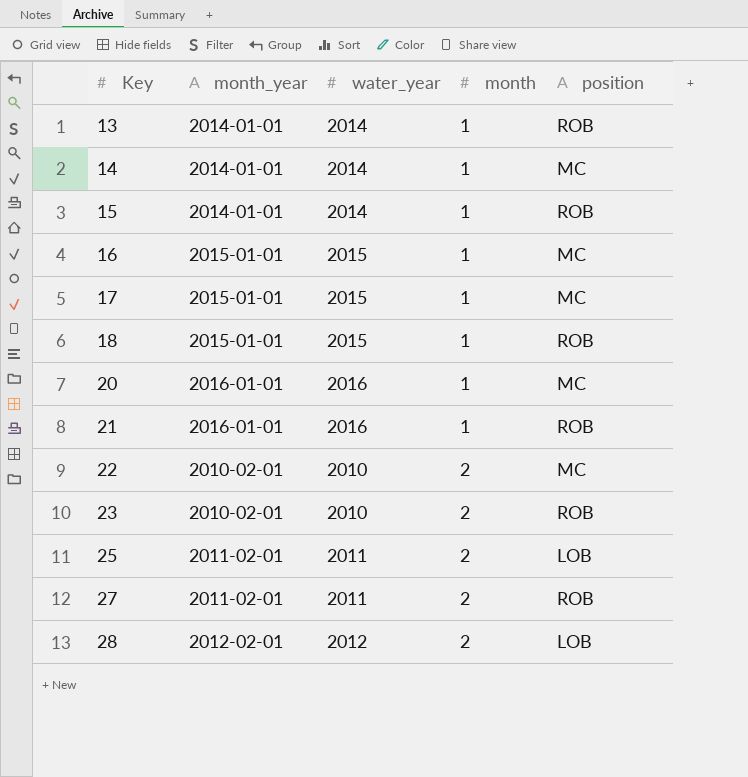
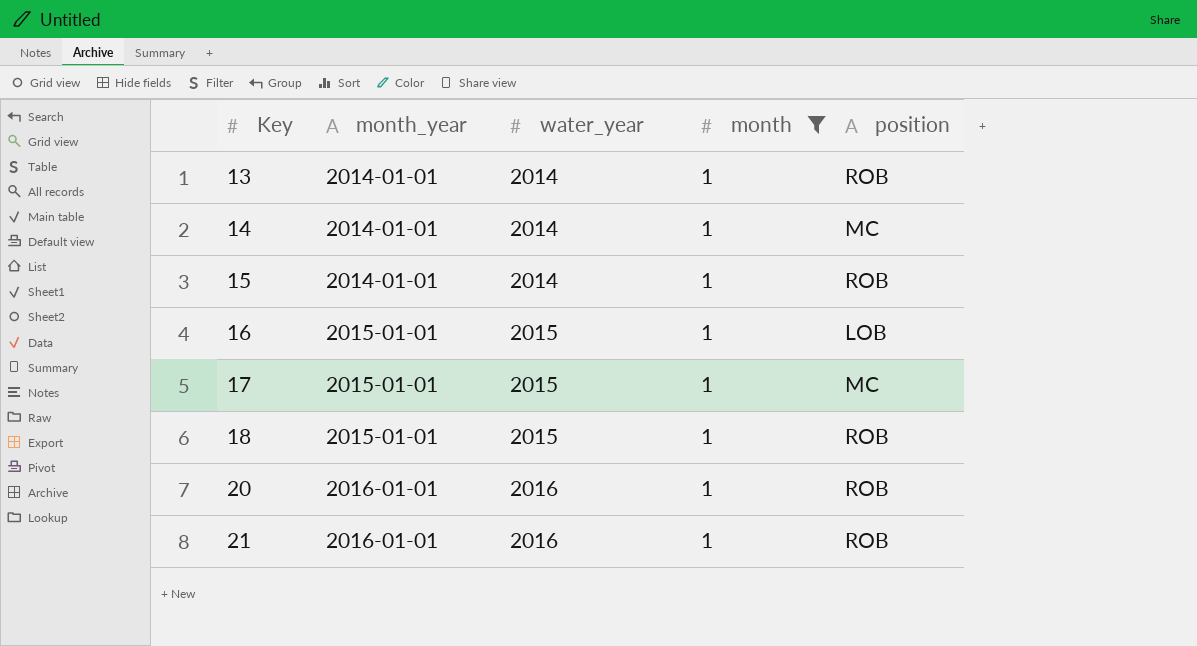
filter: none -> month = 1
16 | position: MC -> LOB
20 | position: MC -> ROB

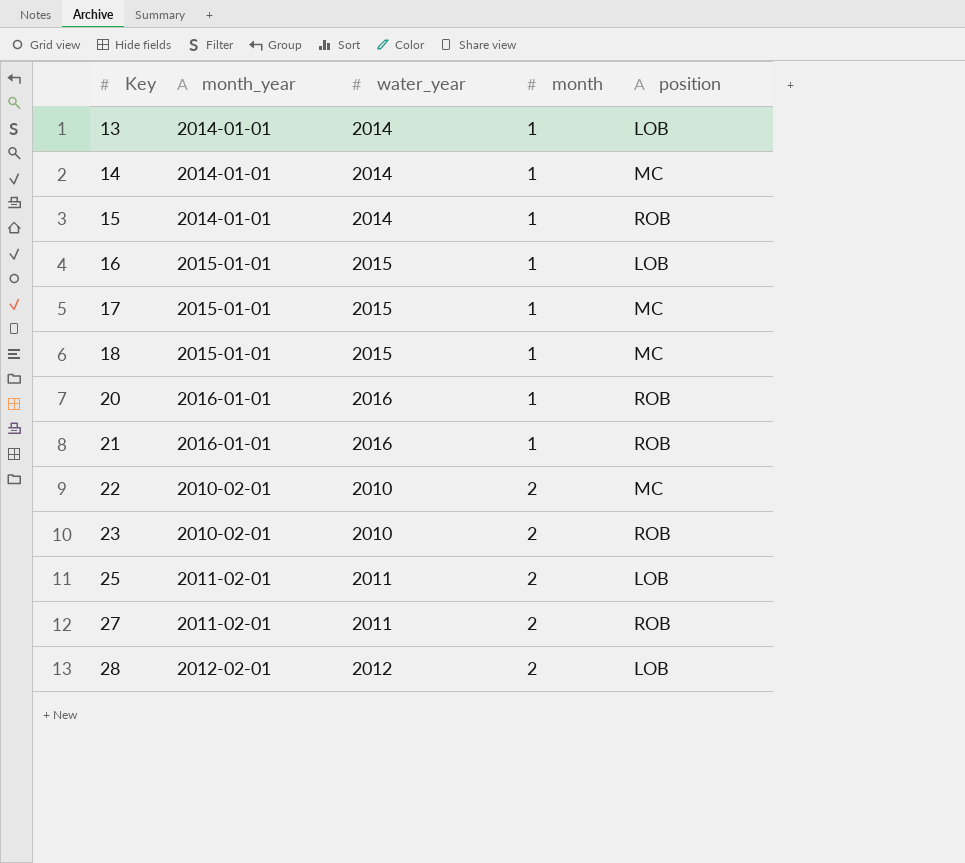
filter: month = 1 -> none
13 | position: ROB -> LOB
18 | position: ROB -> MC

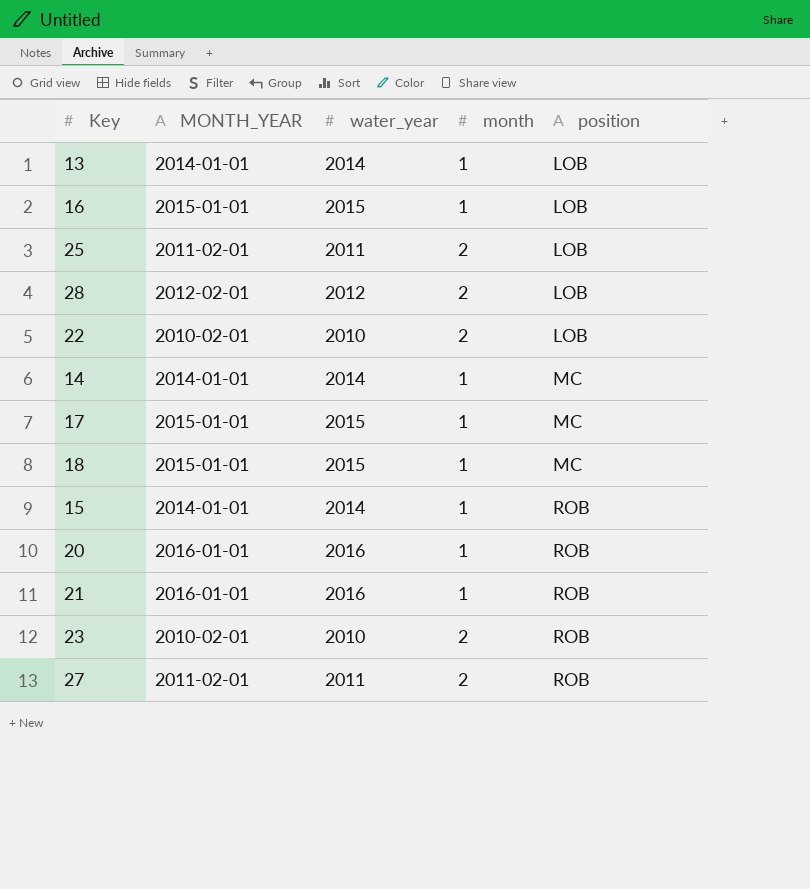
row order: Key ascending -> position ascending
column name: month_year -> MONTH_YEAR
22 | position: MC -> LOB

